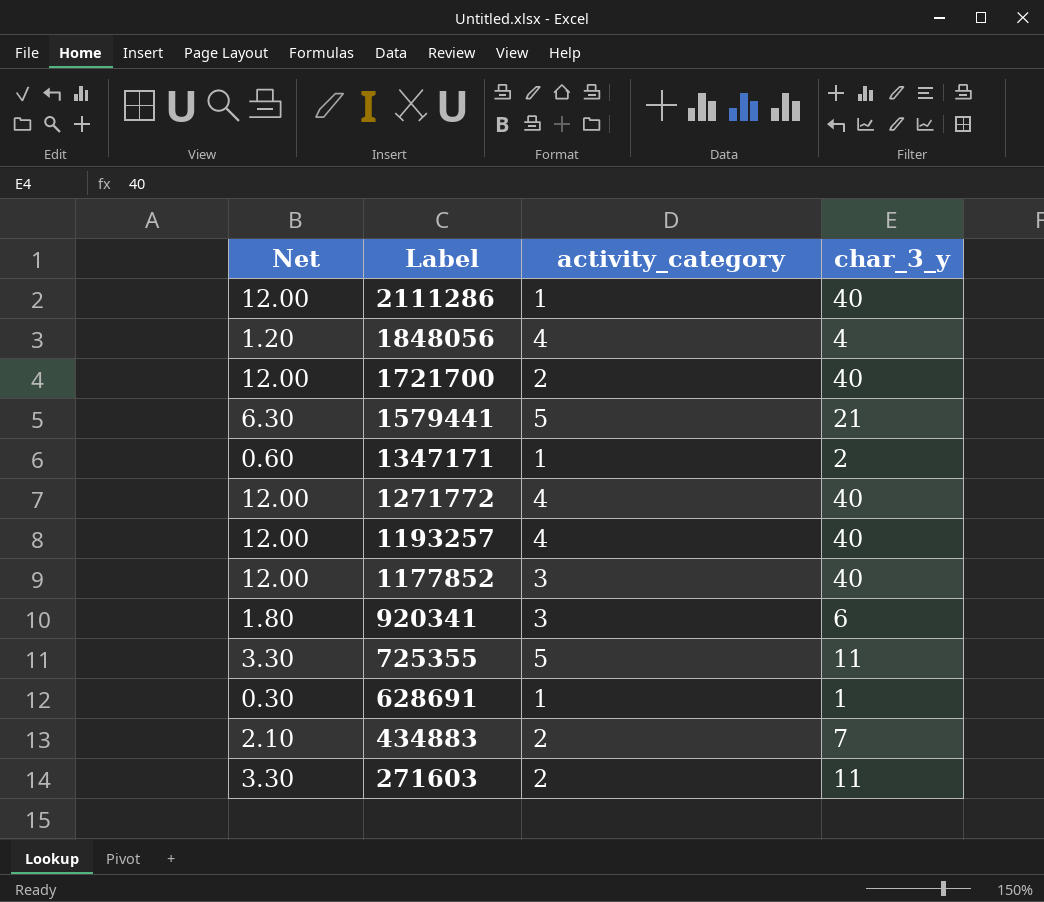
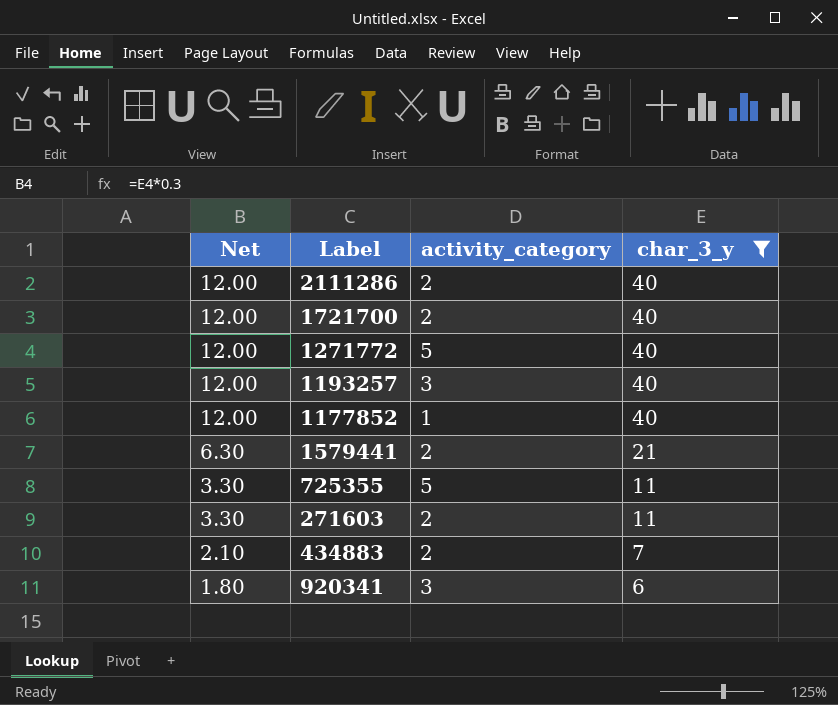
filter: none -> char_3_y >= 6
row order: Label descending -> Net descending
2111286 | activity_category: 1 -> 2
1271772 | activity_category: 4 -> 5
1193257 | activity_category: 4 -> 3
1177852 | activity_category: 3 -> 1
1579441 | activity_category: 5 -> 2

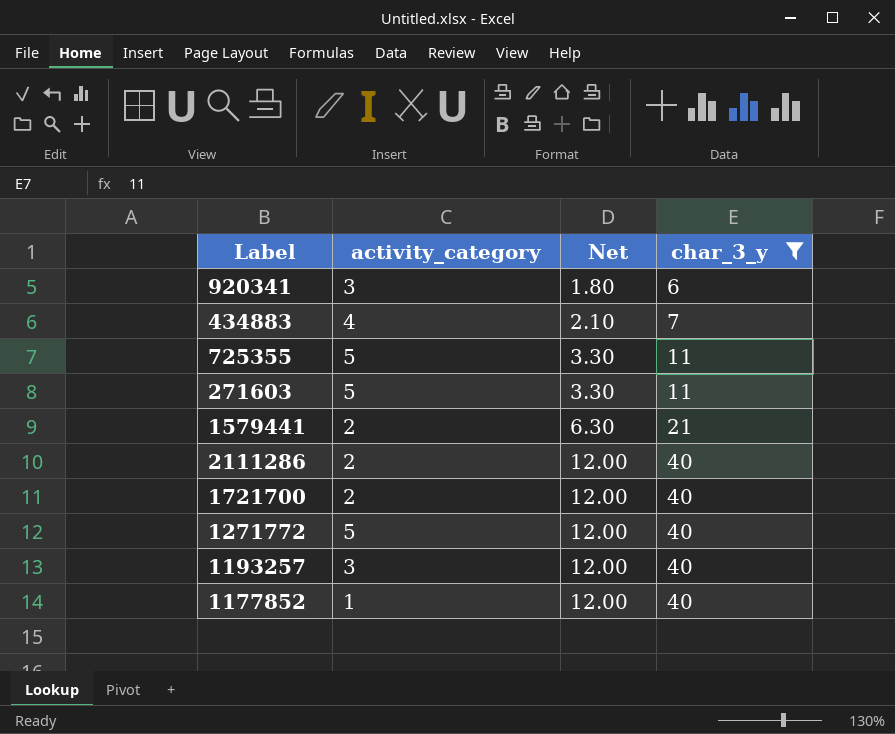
row order: Net descending -> Net ascending
column Net | position: 1 -> 3
434883 | activity_category: 2 -> 4
271603 | activity_category: 2 -> 5

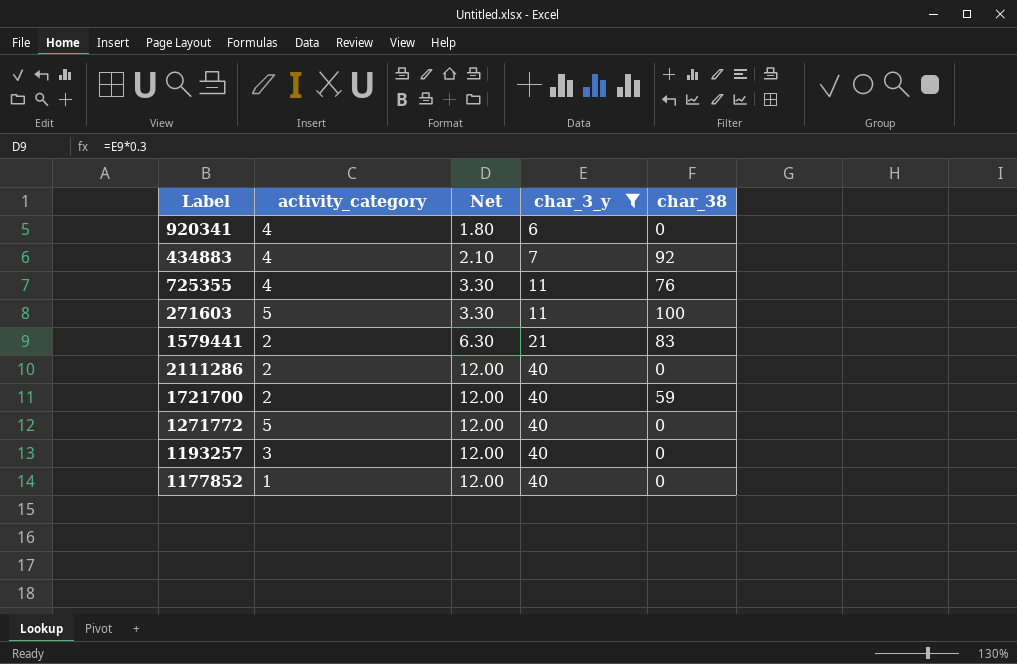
column char_38 | position: none -> 5
920341 | activity_category: 3 -> 4
725355 | activity_category: 5 -> 4

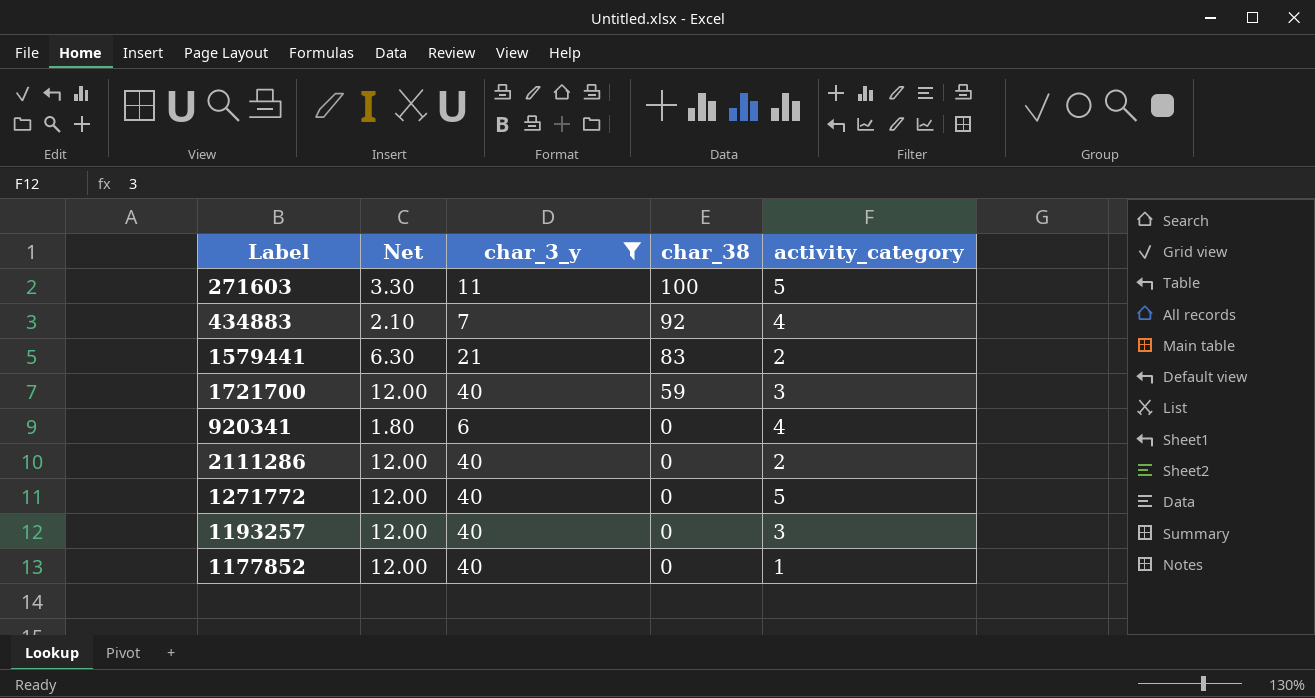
row order: Net ascending -> char_38 descending
column activity_category | position: 2 -> 5
row 725355: 4 | 3.30 | 11 | 76 -> none
1721700 | activity_category: 2 -> 3

